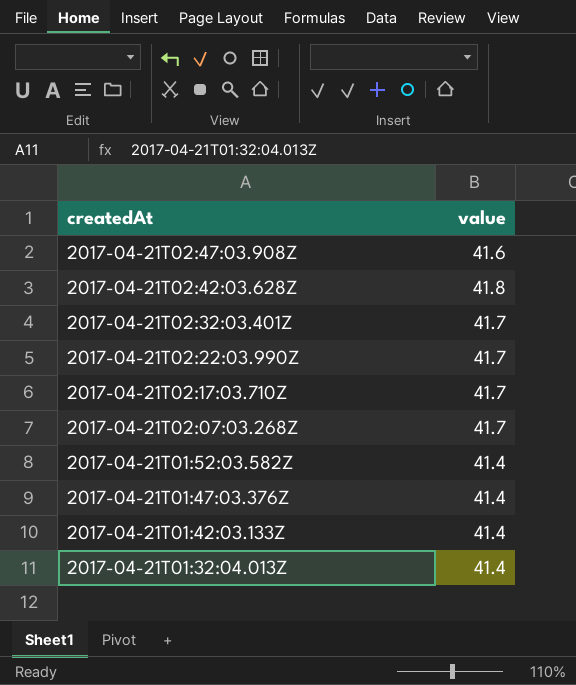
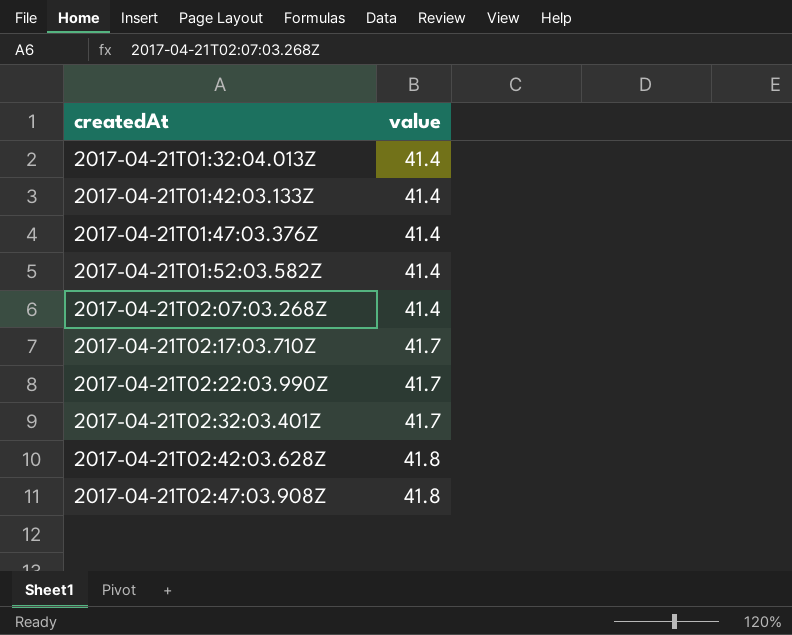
row order: createdAt descending -> createdAt ascending
2017-04-21T02:07:03.268Z | value: 41.7 -> 41.4
2017-04-21T02:47:03.908Z | value: 41.6 -> 41.8

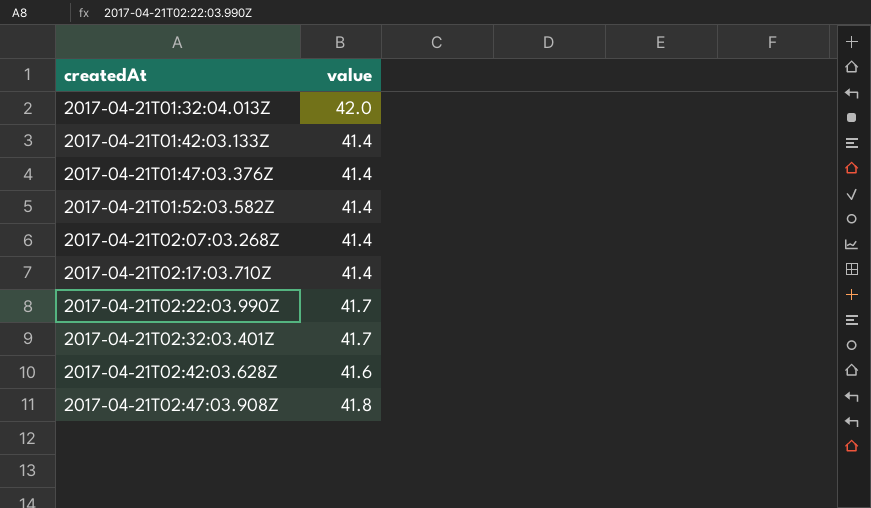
2017-04-21T01:32:04.013Z | value: 41.4 -> 42.0
2017-04-21T02:17:03.710Z | value: 41.7 -> 41.4
2017-04-21T02:42:03.628Z | value: 41.8 -> 41.6

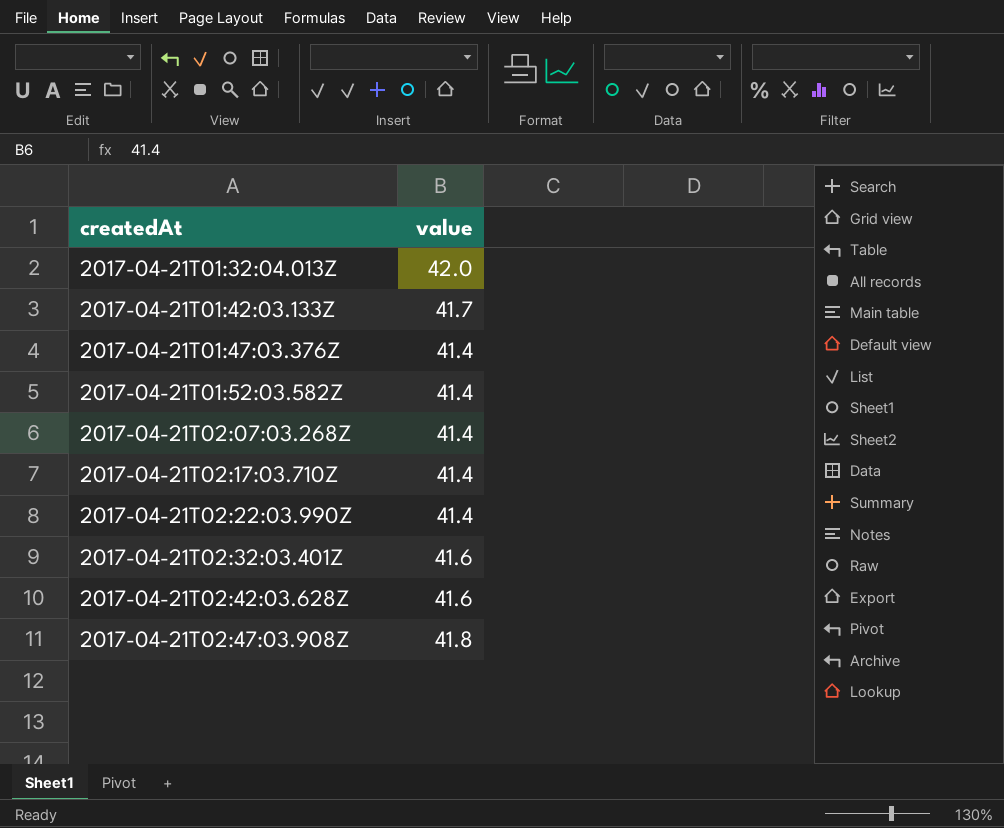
2017-04-21T01:42:03.133Z | value: 41.4 -> 41.7
2017-04-21T02:22:03.990Z | value: 41.7 -> 41.4
2017-04-21T02:32:03.401Z | value: 41.7 -> 41.6

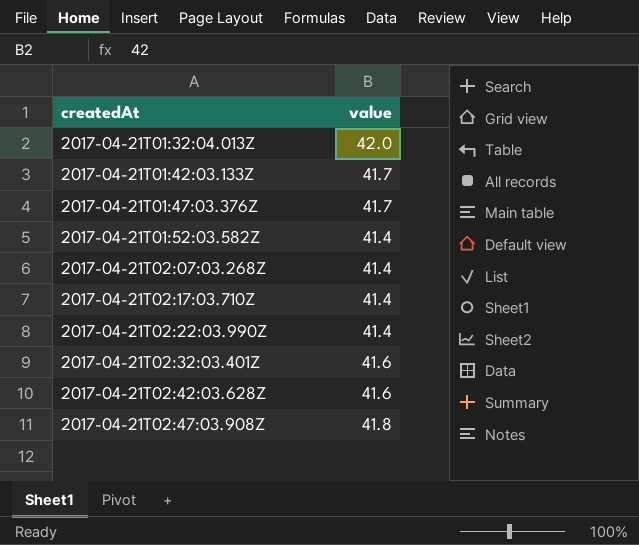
2017-04-21T01:47:03.376Z | value: 41.4 -> 41.7

